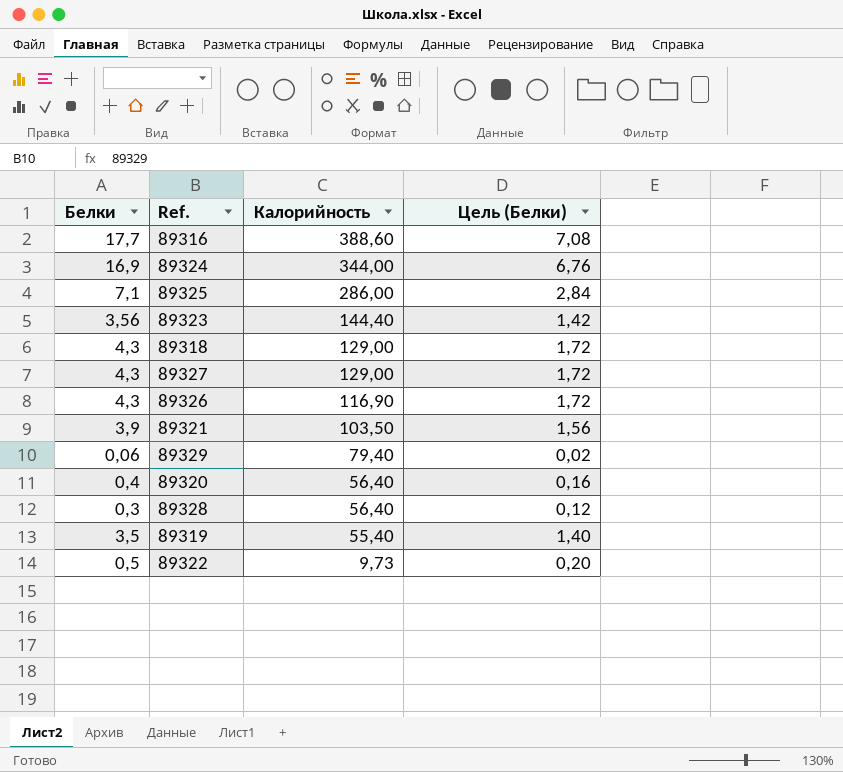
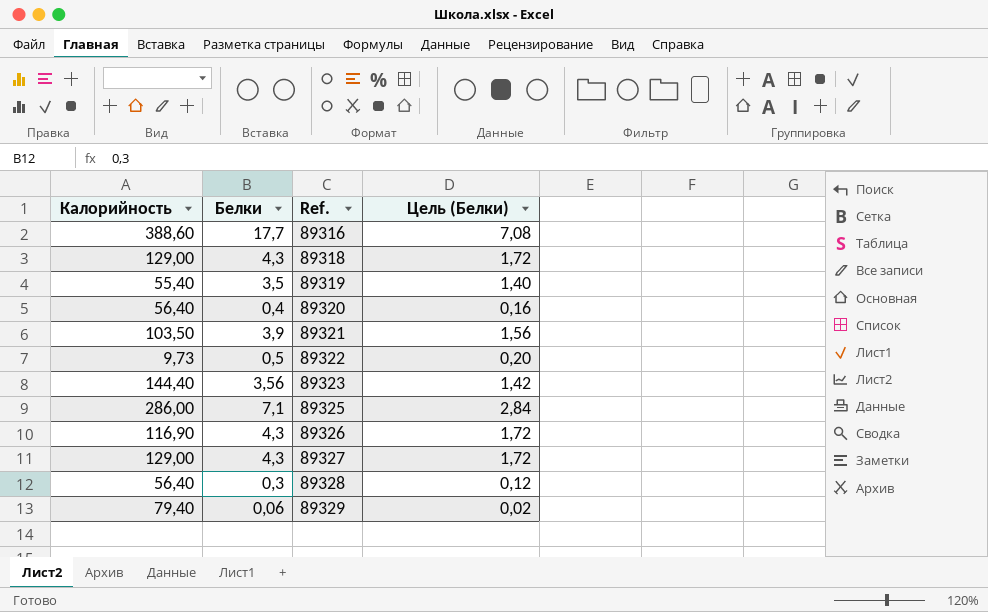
row order: Калорийность descending -> Ref. ascending
column Калорийность | position: 3 -> 1
row 89324: 16,9 | 344,00 | 6,76 -> none

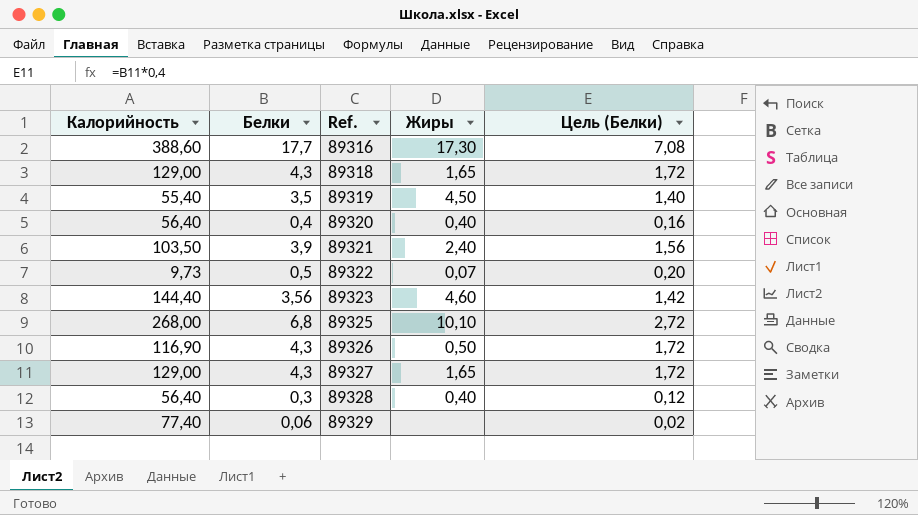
column Жиры | position: none -> 4
89325 | Калорийность: 286,00 -> 268,00
89325 | Белки: 7,1 -> 6,8
89325 | Цель (Белки): 2,84 -> 2,72
89329 | Калорийность: 79,40 -> 77,40

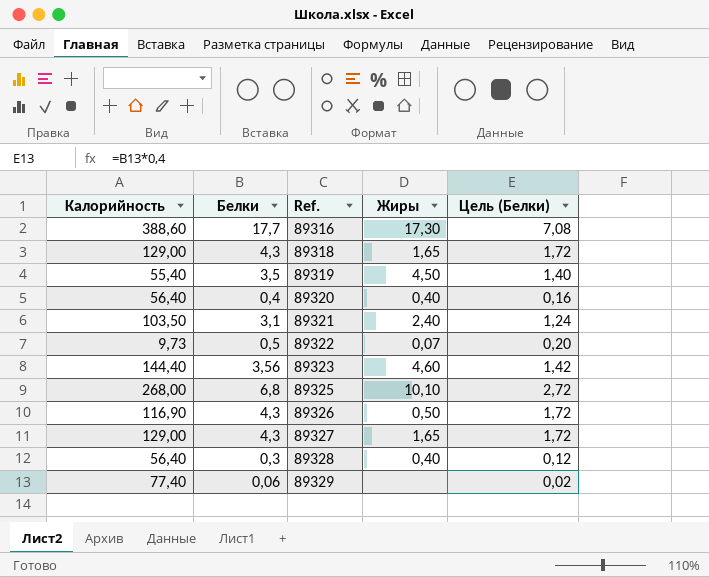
89321 | Белки: 3,9 -> 3,1
89321 | Цель (Белки): 1,56 -> 1,24

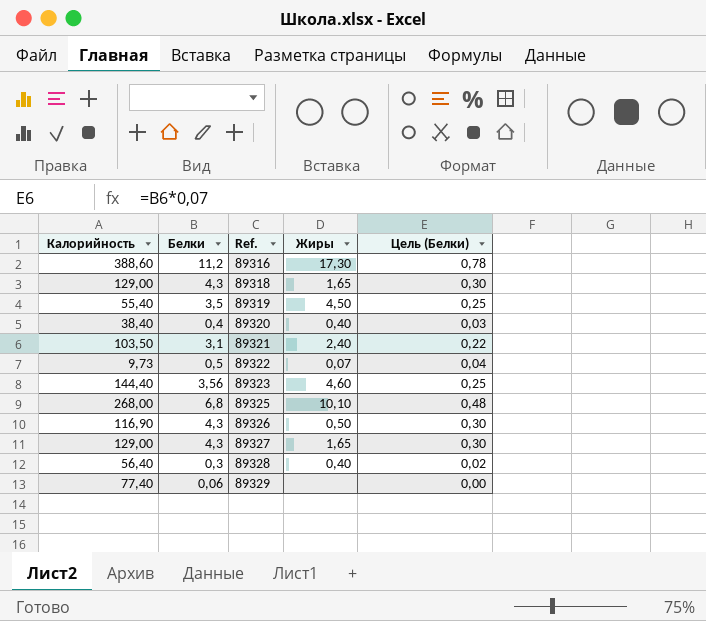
column Цель (Белки) | formula: [Белки] * 0,4 -> [Белки] * 0,07
89316 | Белки: 17,7 -> 11,2
89320 | Калорийность: 56,40 -> 38,40

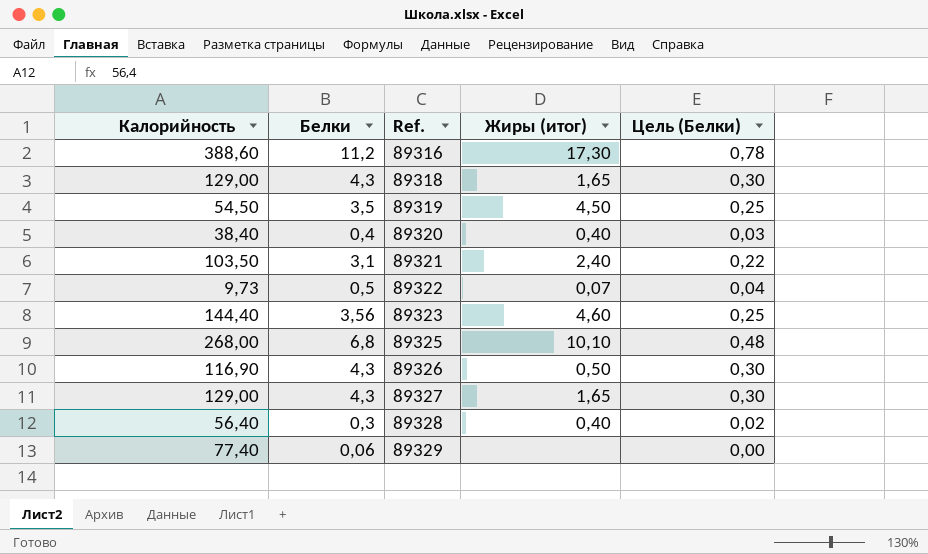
column name: Жиры -> Жиры (итог)
89319 | Калорийность: 55,40 -> 54,50

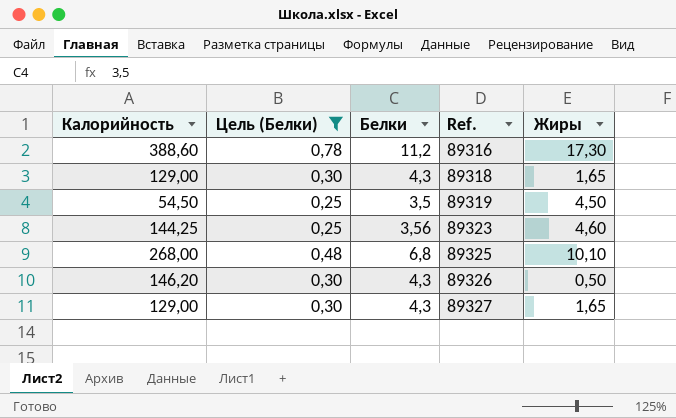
filter: none -> Цель (Белки) >= 0,25
column Цель (Белки) | position: 5 -> 2
column name: Жиры (итог) -> Жиры
89323 | Калорийность: 144,40 -> 144,25
89326 | Калорийность: 116,90 -> 146,20

